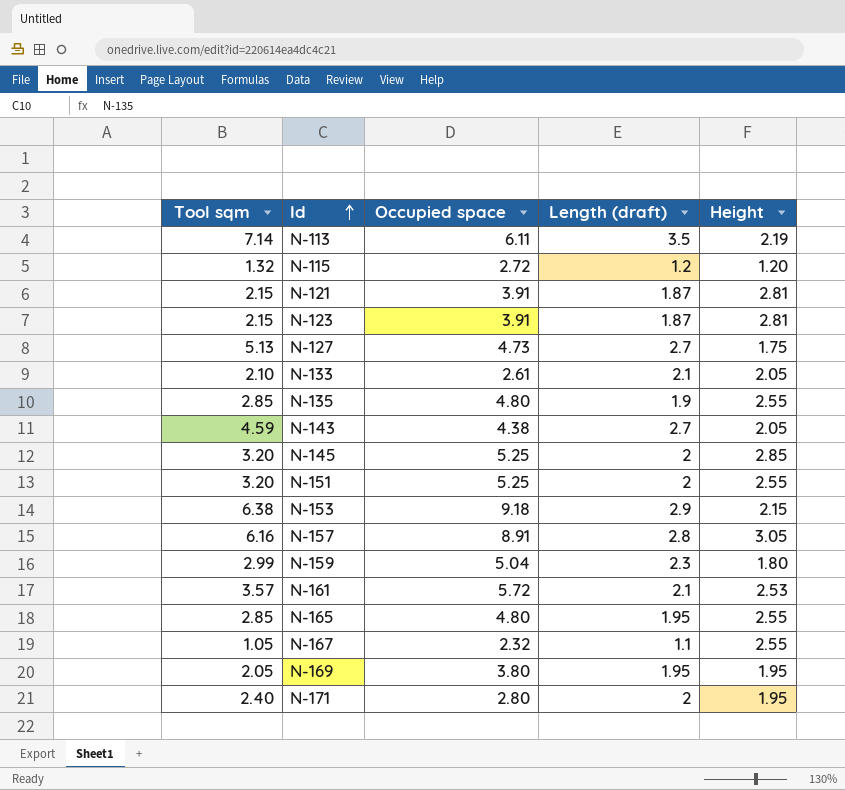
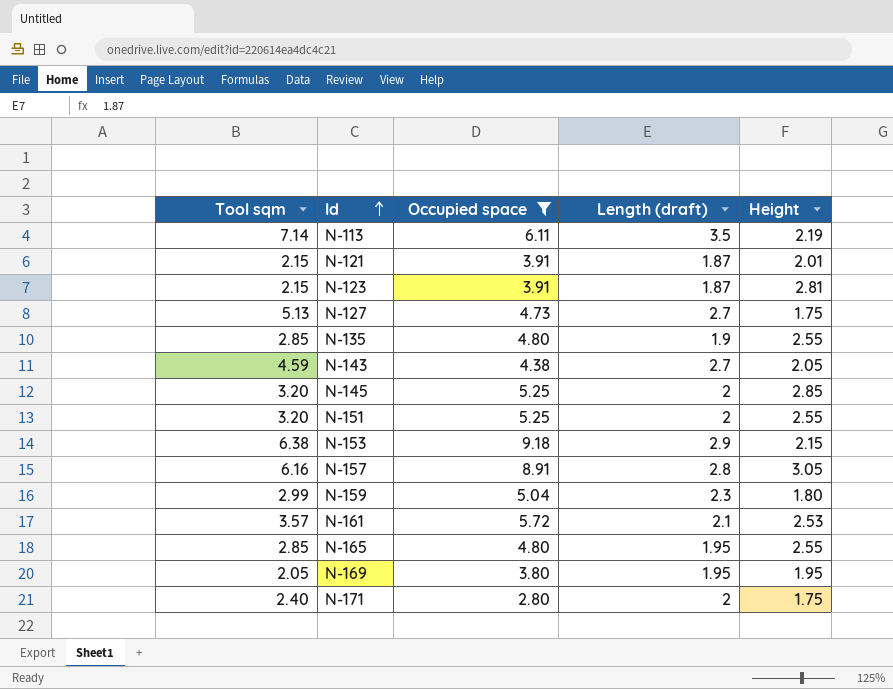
filter: none -> Occupied space >= 2.80
N-121 | Height: 2.81 -> 2.01
N-171 | Height: 1.95 -> 1.75

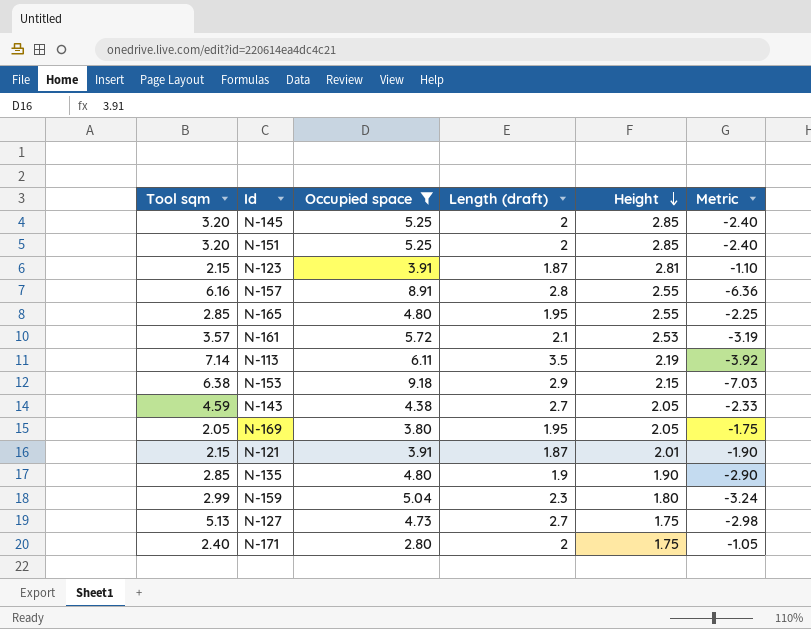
row order: Id ascending -> Height descending
column Metric | formula: none -> [Height] - [Occupied space]
N-151 | Height: 2.55 -> 2.85
N-157 | Height: 3.05 -> 2.55
N-169 | Height: 1.95 -> 2.05
N-135 | Height: 2.55 -> 1.90

